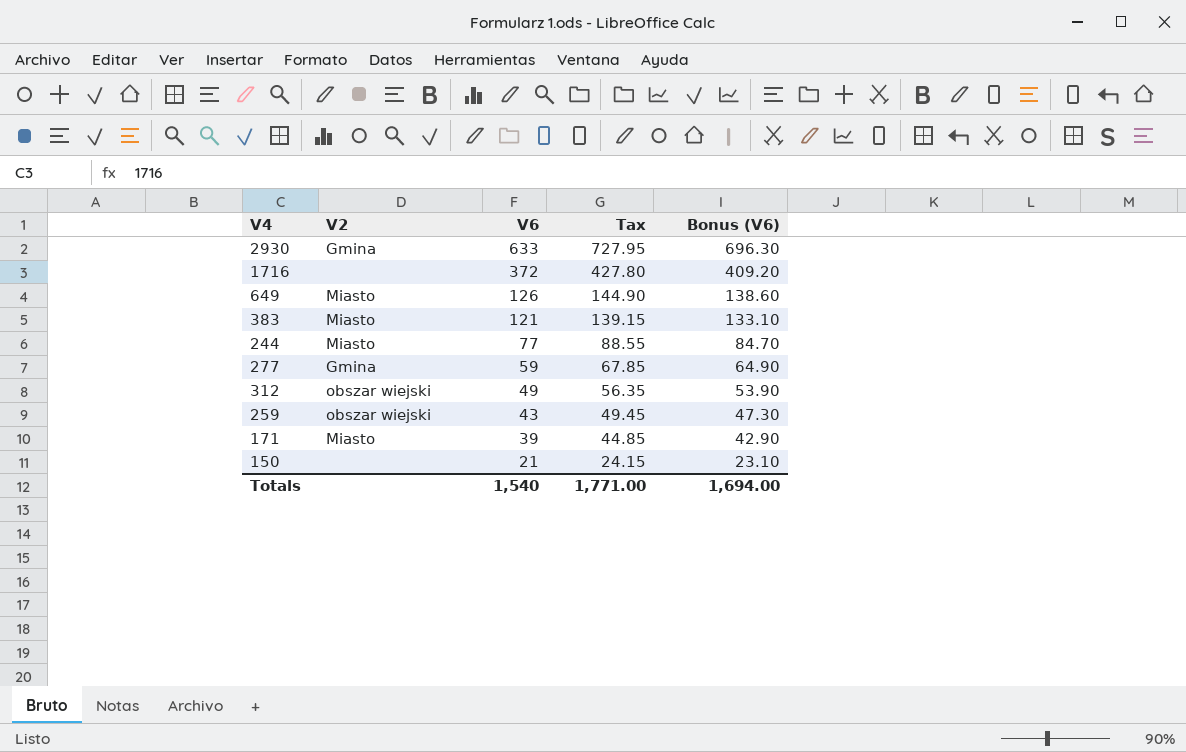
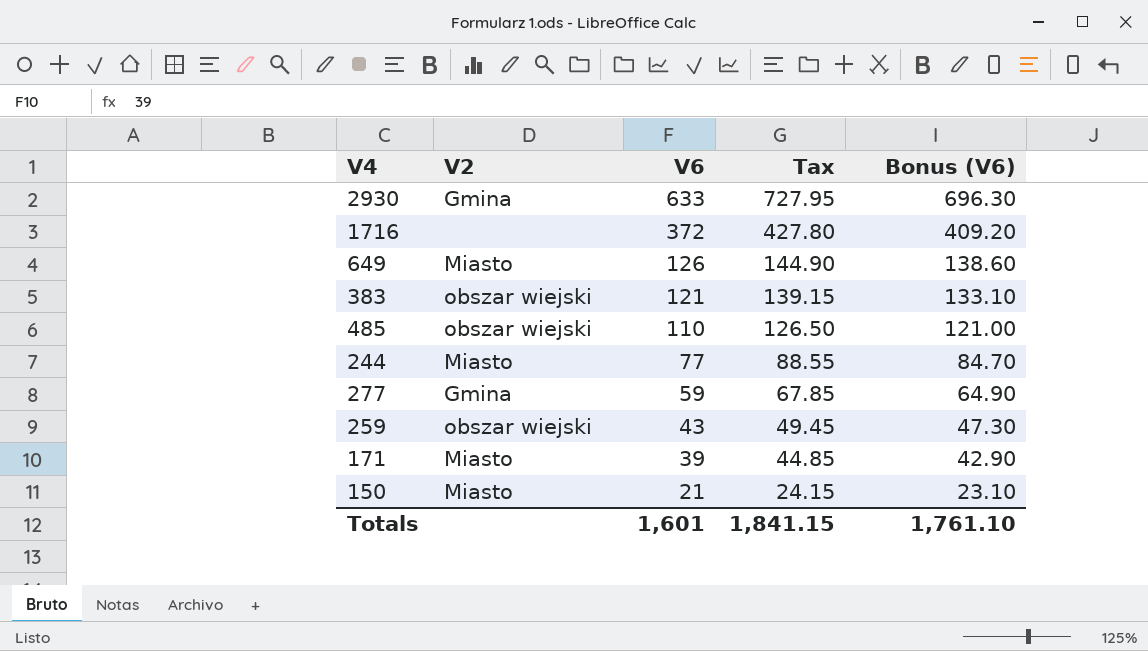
row 312: obszar wiejski | 49 | 56.35 | 53.90 -> none
383 | V2: Miasto -> obszar wiejski
row 485: none -> obszar wiejski | 110 | 126.50 | 121.00
150 | V2: none -> Miasto
Totals | V6: 1,540 -> 1,601
Totals | Tax: 1,771.00 -> 1,841.15
Totals | Bonus (V6): 1,694.00 -> 1,761.10

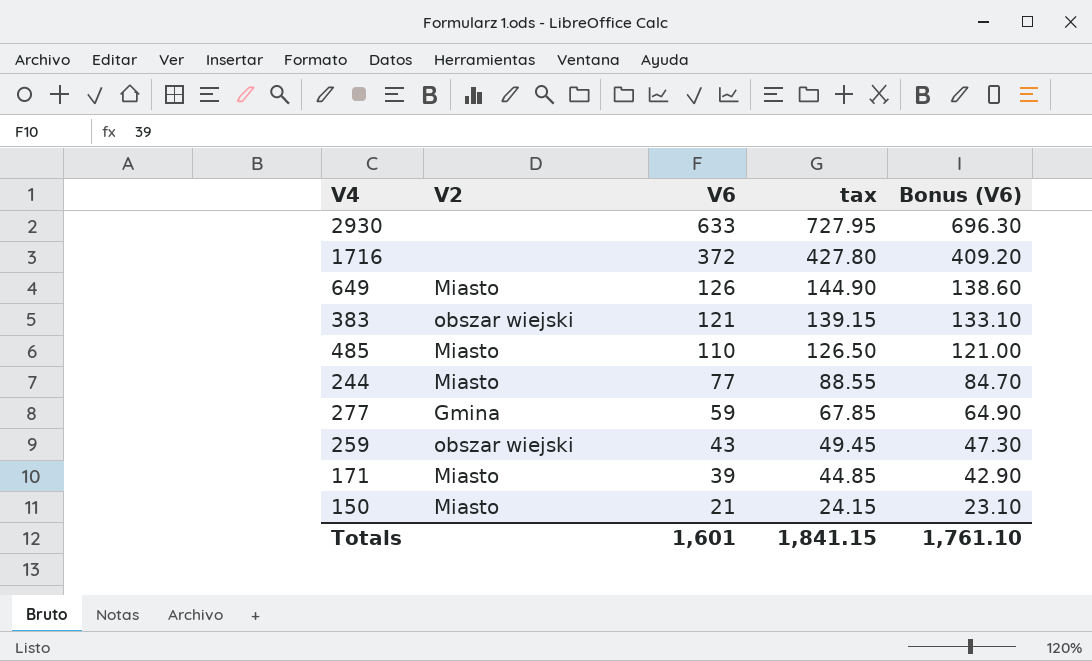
column name: Tax -> tax
2930 | V2: Gmina -> none
485 | V2: obszar wiejski -> Miasto

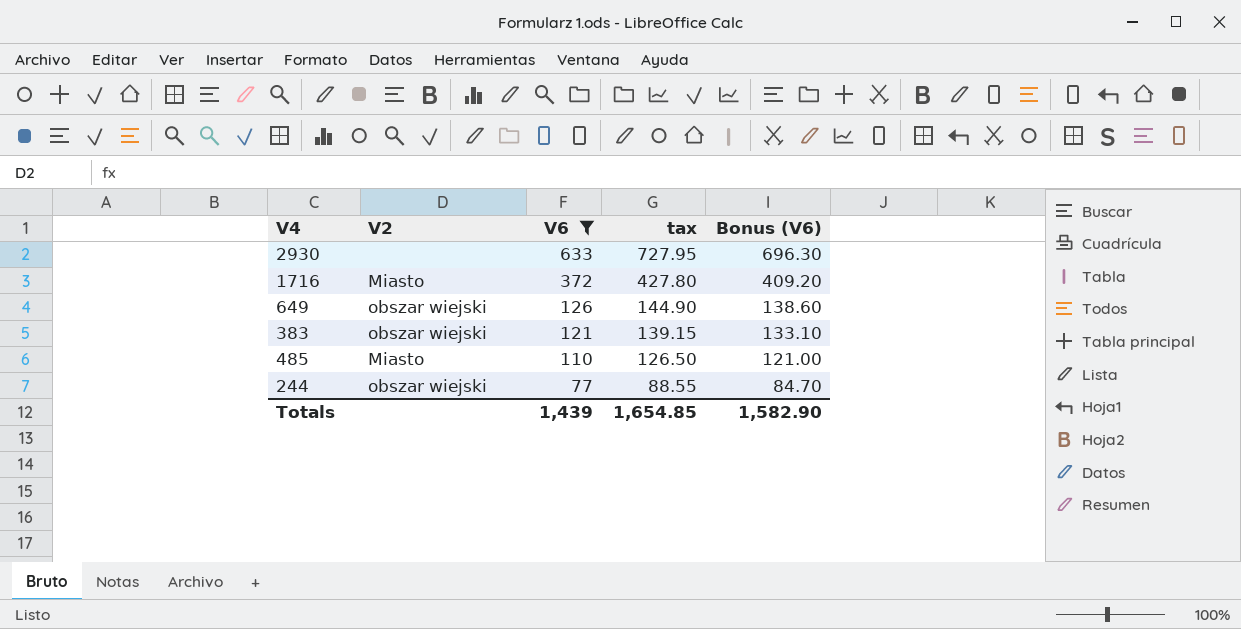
filter: none -> V6 >= 77
1716 | V2: none -> Miasto
649 | V2: Miasto -> obszar wiejski
244 | V2: Miasto -> obszar wiejski
Totals | V6: 1,601 -> 1,439
Totals | tax: 1,841.15 -> 1,654.85
Totals | Bonus (V6): 1,761.10 -> 1,582.90

